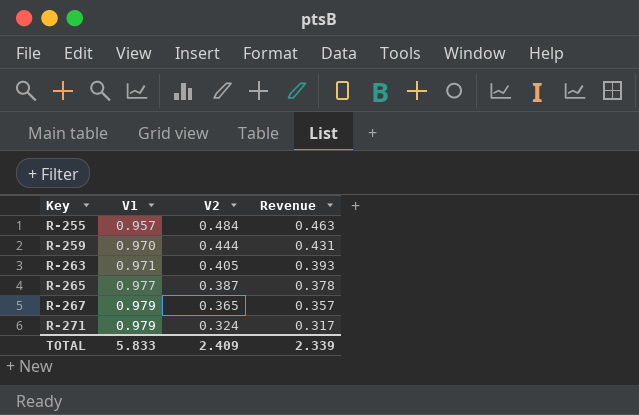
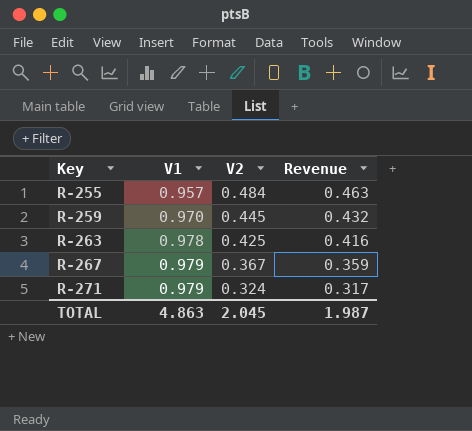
row R-265: 0.977 | 0.387 | 0.378 -> none
R-259 | V2: 0.444 -> 0.445
R-259 | Revenue: 0.431 -> 0.432
R-263 | V1: 0.971 -> 0.978
R-263 | V2: 0.405 -> 0.425
R-263 | Revenue: 0.393 -> 0.416
R-267 | V2: 0.365 -> 0.367
R-267 | Revenue: 0.357 -> 0.359
TOTAL | V1: 5.833 -> 4.863
TOTAL | V2: 2.409 -> 2.045
TOTAL | Revenue: 2.339 -> 1.987

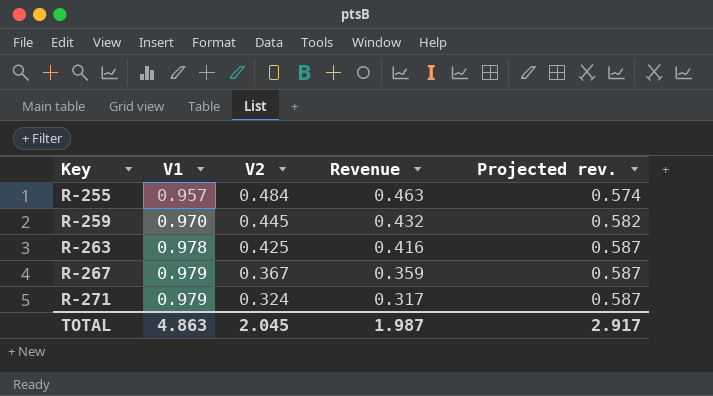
column Projected rev. | formula: none -> [V1] * 0.6

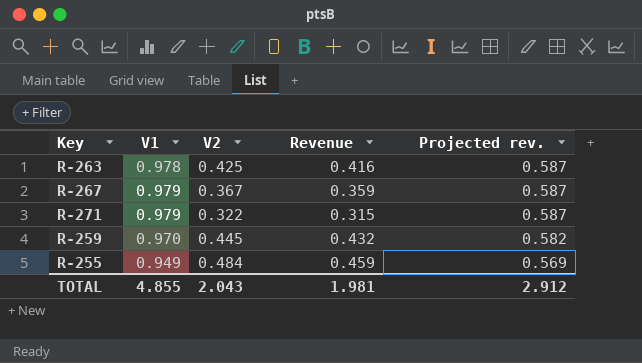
row order: Key ascending -> Projected rev. descending
R-271 | V2: 0.324 -> 0.322
R-271 | Revenue: 0.317 -> 0.315
R-255 | V1: 0.957 -> 0.949
R-255 | Revenue: 0.463 -> 0.459
R-255 | Projected rev.: 0.574 -> 0.569
TOTAL | V1: 4.863 -> 4.855
TOTAL | V2: 2.045 -> 2.043
TOTAL | Revenue: 1.987 -> 1.981
TOTAL | Projected rev.: 2.917 -> 2.912

